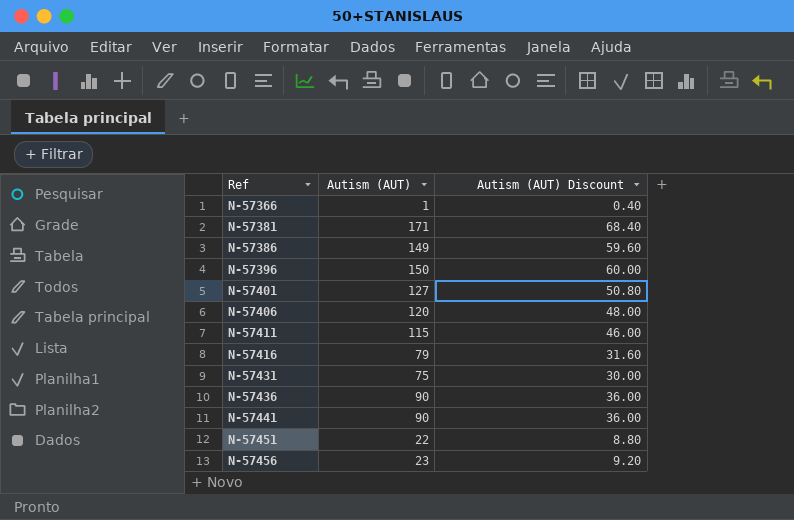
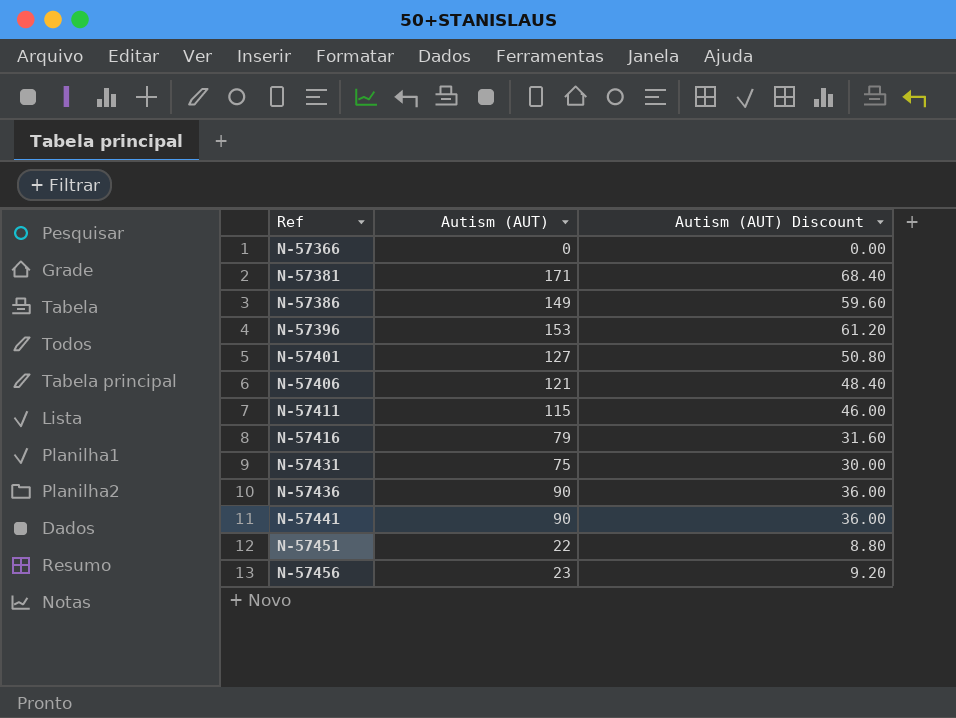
N-57366 | Autism (AUT): 1 -> 0
N-57366 | Autism (AUT) Discount: 0.40 -> 0.00
N-57396 | Autism (AUT): 150 -> 153
N-57396 | Autism (AUT) Discount: 60.00 -> 61.20
N-57406 | Autism (AUT): 120 -> 121
N-57406 | Autism (AUT) Discount: 48.00 -> 48.40

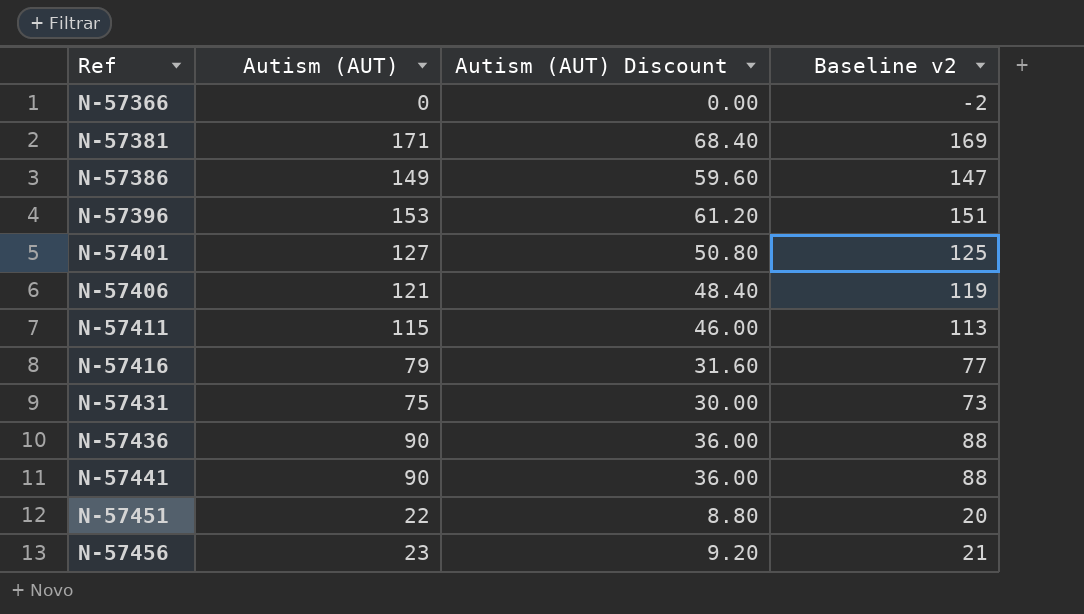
column Baseline v2 | formula: none -> [Autism (AUT)] - 2

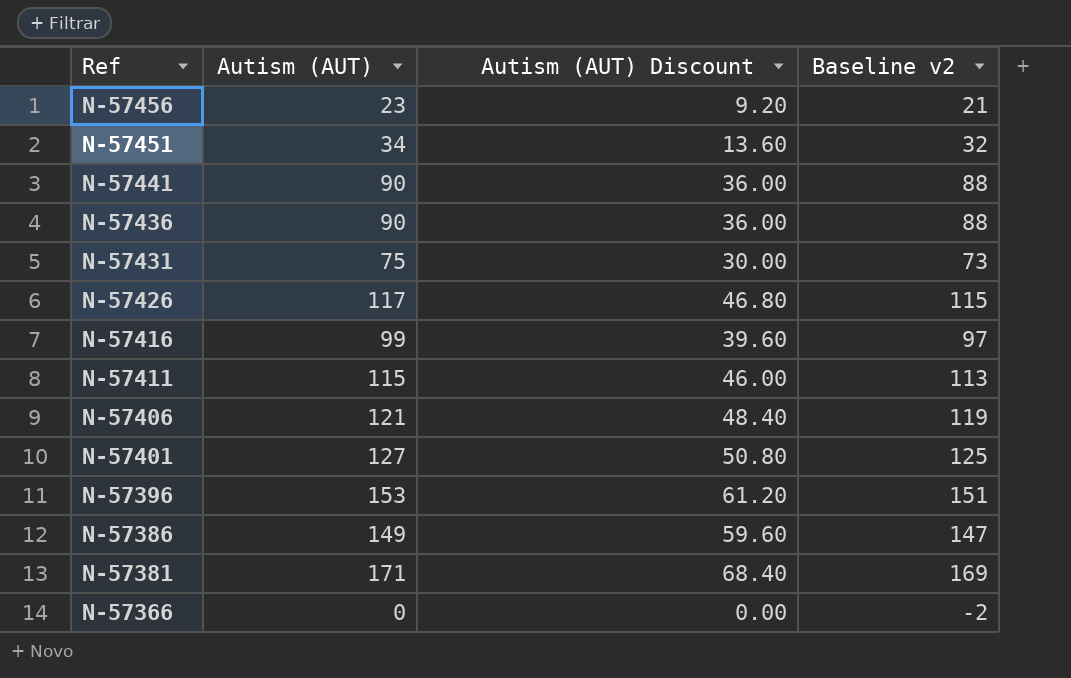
row order: Ref ascending -> Ref descending
N-57451 | Autism (AUT): 22 -> 34
N-57451 | Autism (AUT) Discount: 8.80 -> 13.60
N-57451 | Baseline v2: 20 -> 32
row N-57426: none -> 117 | 46.80 | 115
N-57416 | Autism (AUT): 79 -> 99
N-57416 | Autism (AUT) Discount: 31.60 -> 39.60
N-57416 | Baseline v2: 77 -> 97

